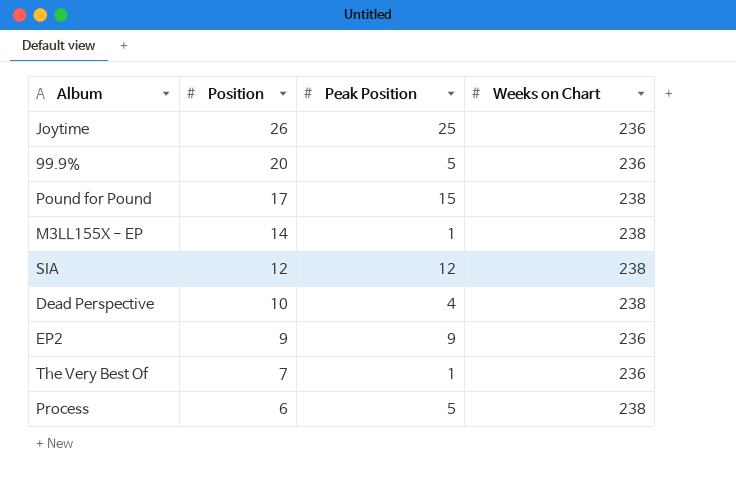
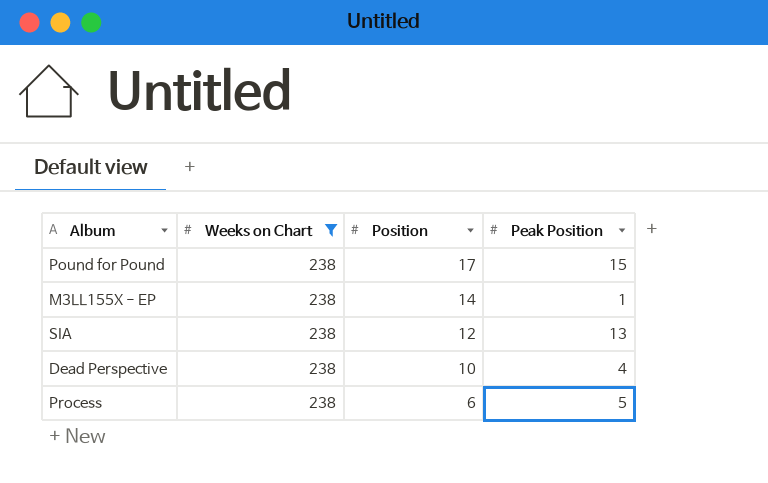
filter: none -> Weeks on Chart = 238
column Weeks on Chart | position: 4 -> 2
SIA | Peak Position: 12 -> 13

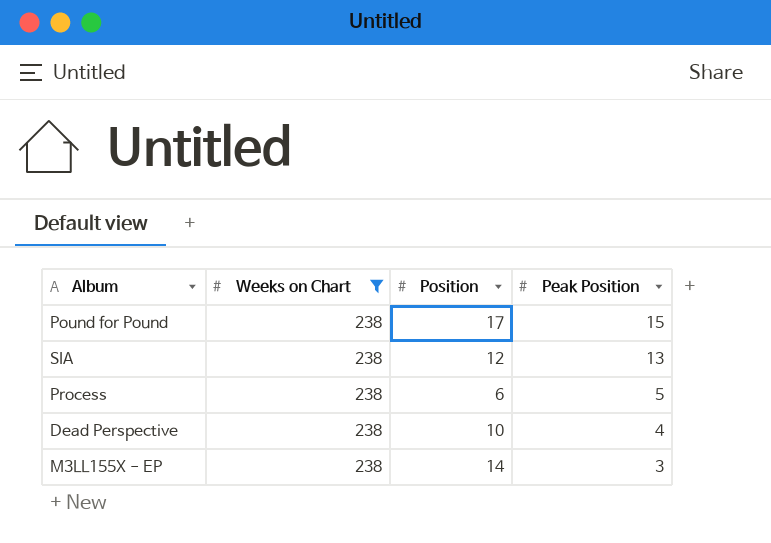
row order: Position descending -> Peak Position descending
M3LL155X - EP | Peak Position: 1 -> 3

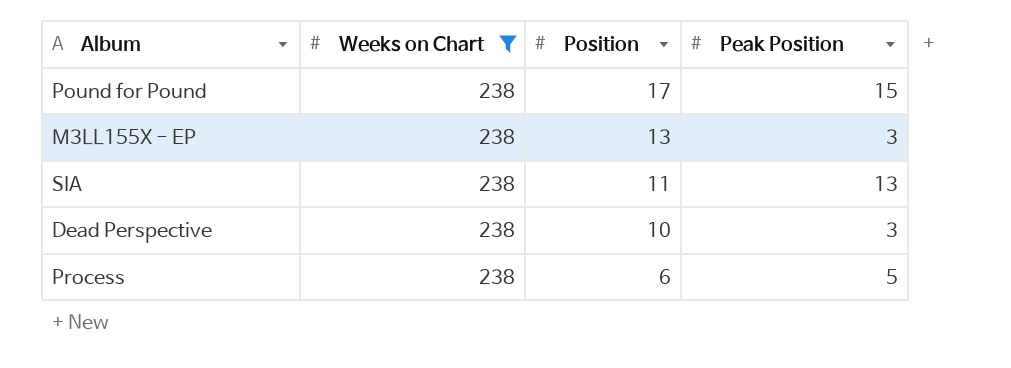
row order: Peak Position descending -> Position descending
M3LL155X - EP | Position: 14 -> 13
SIA | Position: 12 -> 11
Dead Perspective | Peak Position: 4 -> 3

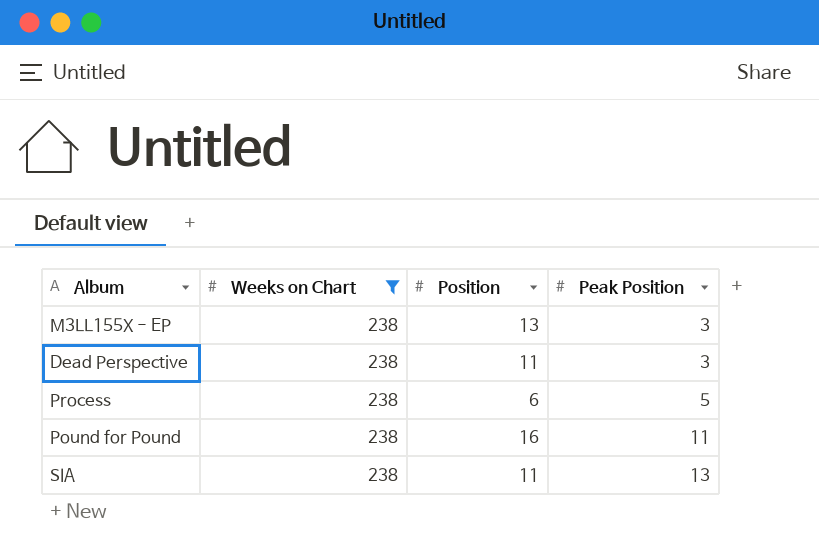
row order: Position descending -> Peak Position ascending
Dead Perspective | Position: 10 -> 11
Pound for Pound | Position: 17 -> 16
Pound for Pound | Peak Position: 15 -> 11

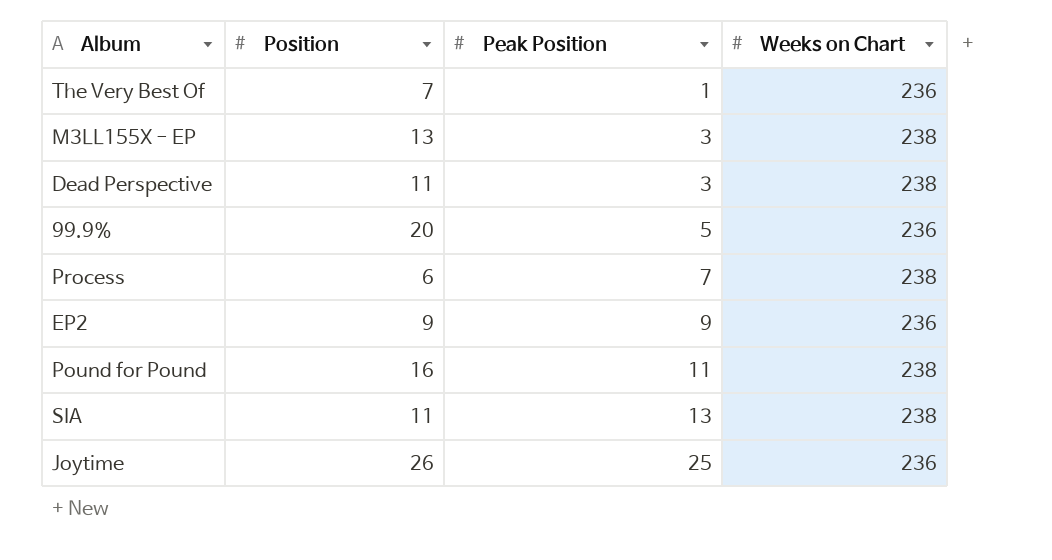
filter: Weeks on Chart = 238 -> none
column Weeks on Chart | position: 2 -> 4
Process | Peak Position: 5 -> 7

